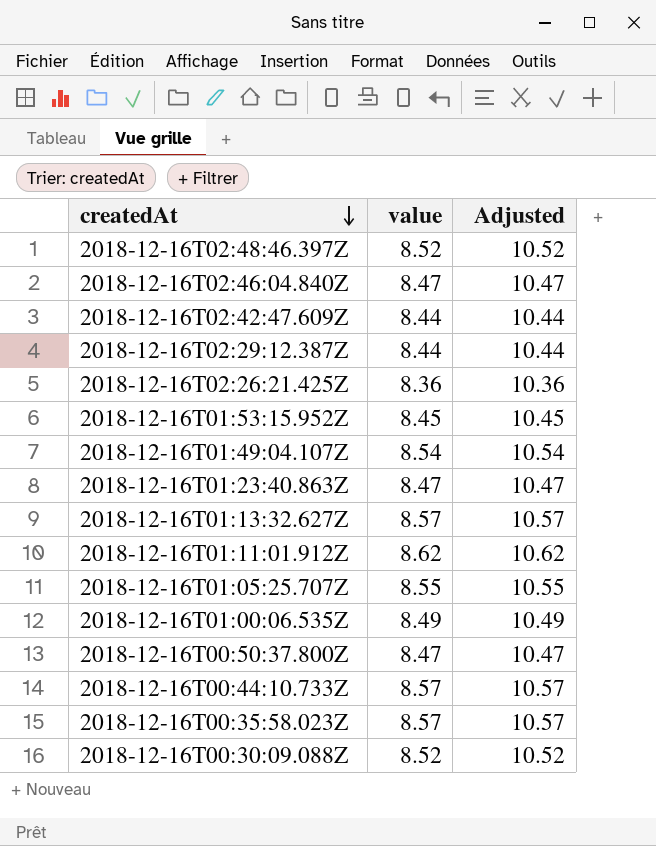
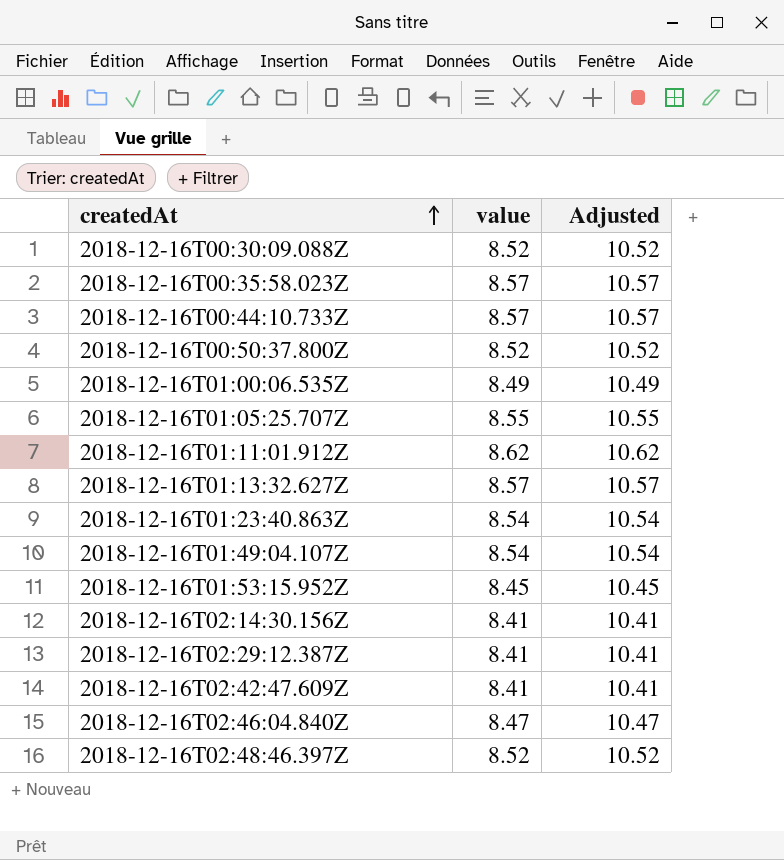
row order: createdAt descending -> createdAt ascending
row 2018-12-16T02:26:21.425Z: 8.36 | 10.36 -> none
2018-12-16T00:50:37.800Z | value: 8.47 -> 8.52
2018-12-16T00:50:37.800Z | Adjusted: 10.47 -> 10.52
2018-12-16T01:23:40.863Z | value: 8.47 -> 8.54
2018-12-16T01:23:40.863Z | Adjusted: 10.47 -> 10.54
row 2018-12-16T02:14:30.156Z: none -> 8.41 | 10.41
2018-12-16T02:29:12.387Z | value: 8.44 -> 8.41
2018-12-16T02:29:12.387Z | Adjusted: 10.44 -> 10.41
2018-12-16T02:42:47.609Z | value: 8.44 -> 8.41
2018-12-16T02:42:47.609Z | Adjusted: 10.44 -> 10.41

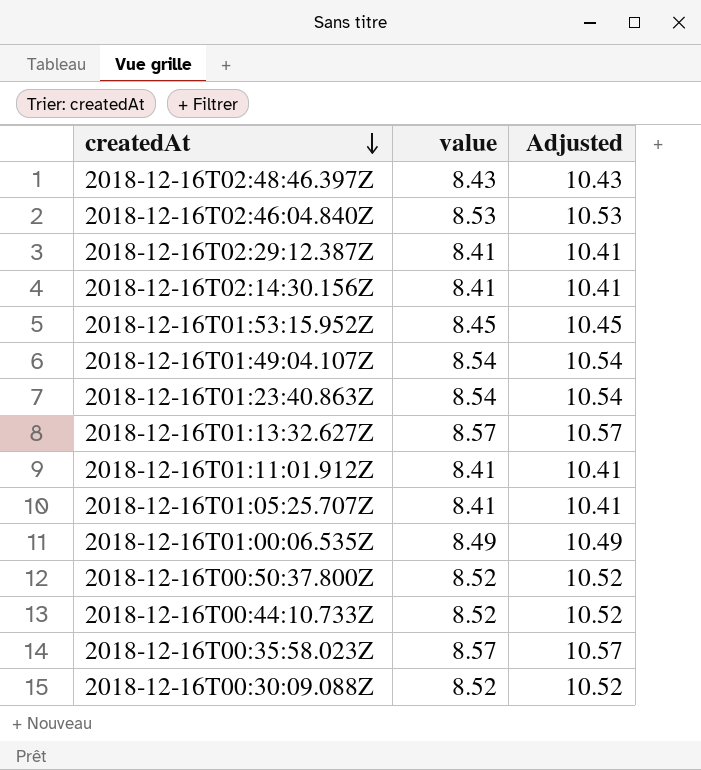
row order: createdAt ascending -> createdAt descending
row 2018-12-16T02:42:47.609Z: 8.41 | 10.41 -> none
2018-12-16T02:48:46.397Z | value: 8.52 -> 8.43
2018-12-16T02:48:46.397Z | Adjusted: 10.52 -> 10.43
2018-12-16T02:46:04.840Z | value: 8.47 -> 8.53
2018-12-16T02:46:04.840Z | Adjusted: 10.47 -> 10.53
2018-12-16T01:11:01.912Z | value: 8.62 -> 8.41
2018-12-16T01:11:01.912Z | Adjusted: 10.62 -> 10.41
2018-12-16T01:05:25.707Z | value: 8.55 -> 8.41
2018-12-16T01:05:25.707Z | Adjusted: 10.55 -> 10.41
2018-12-16T00:44:10.733Z | value: 8.57 -> 8.52
2018-12-16T00:44:10.733Z | Adjusted: 10.57 -> 10.52

